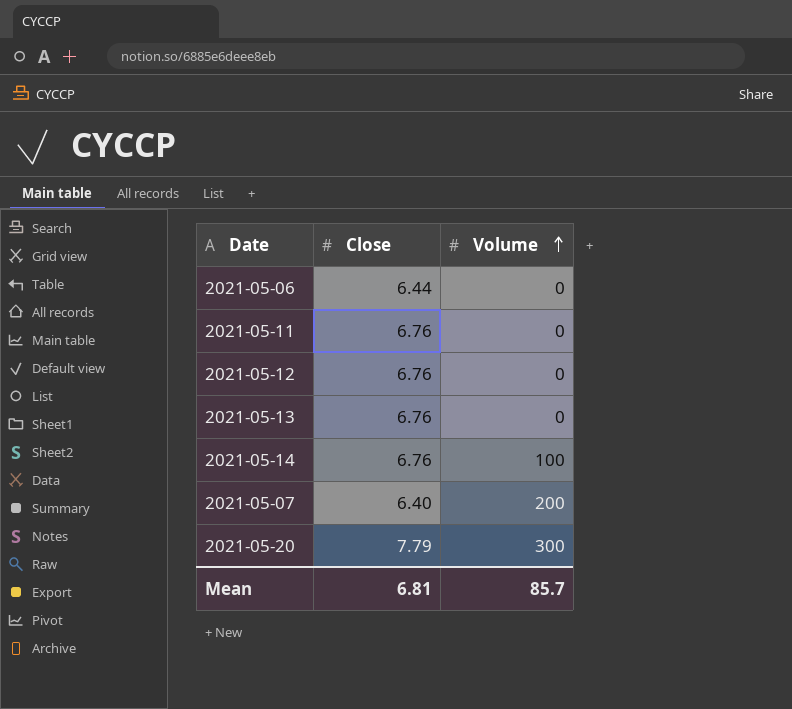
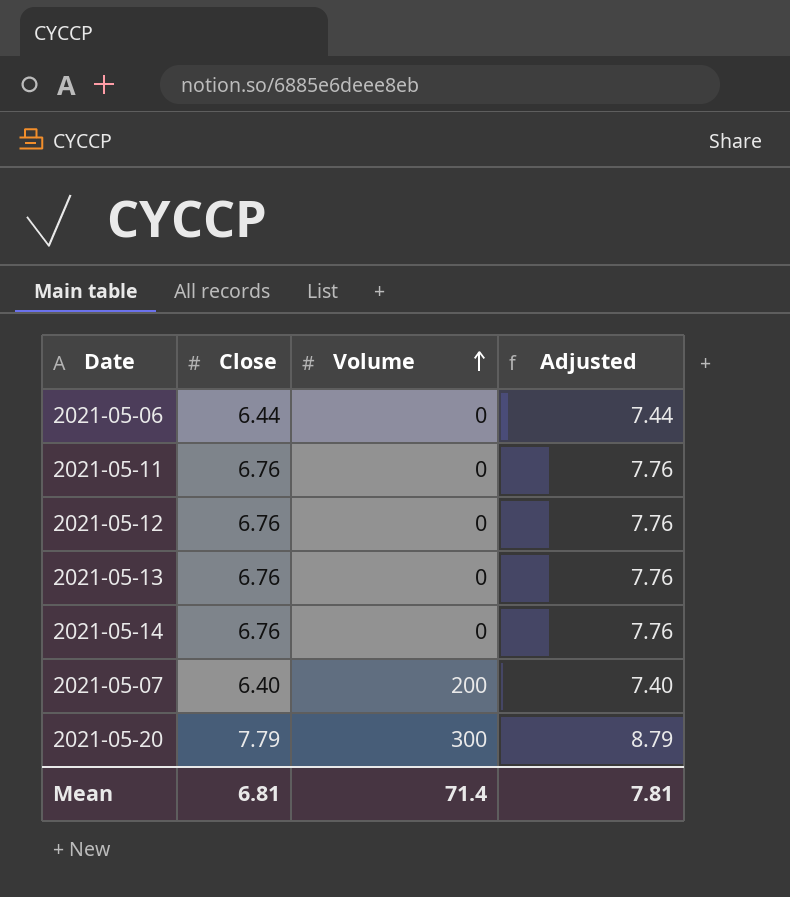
column Adjusted | formula: none -> [Close] + 1
2021-05-14 | Volume: 100 -> 0
Mean | Volume: 85.7 -> 71.4

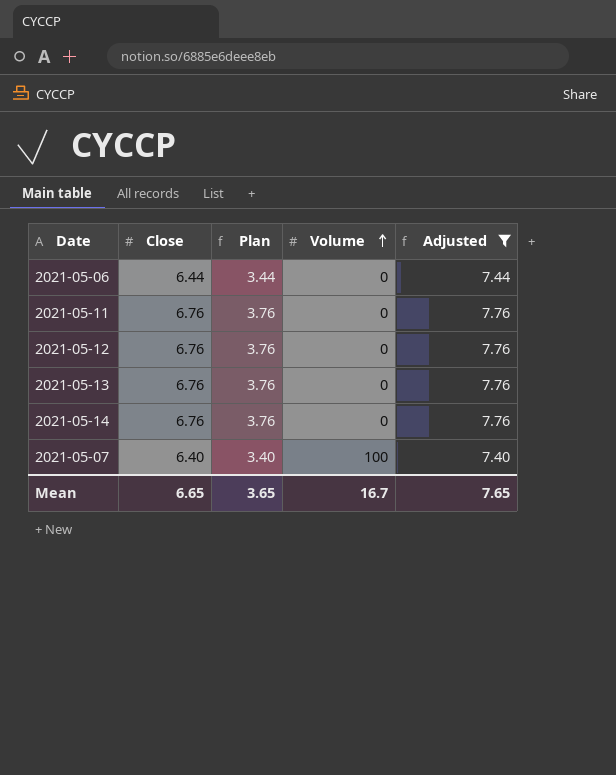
filter: none -> Adjusted != 8.79
column Plan | formula: none -> [Close] - 3
2021-05-07 | Volume: 200 -> 100
Mean | Close: 6.81 -> 6.65
Mean | Volume: 71.4 -> 16.7
Mean | Adjusted: 7.81 -> 7.65

